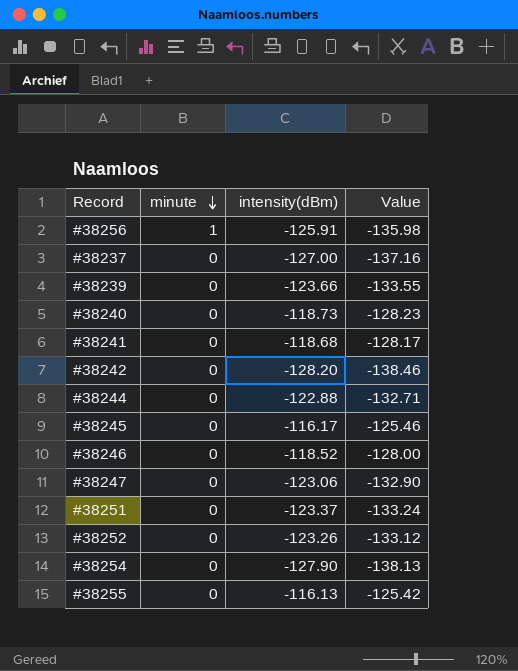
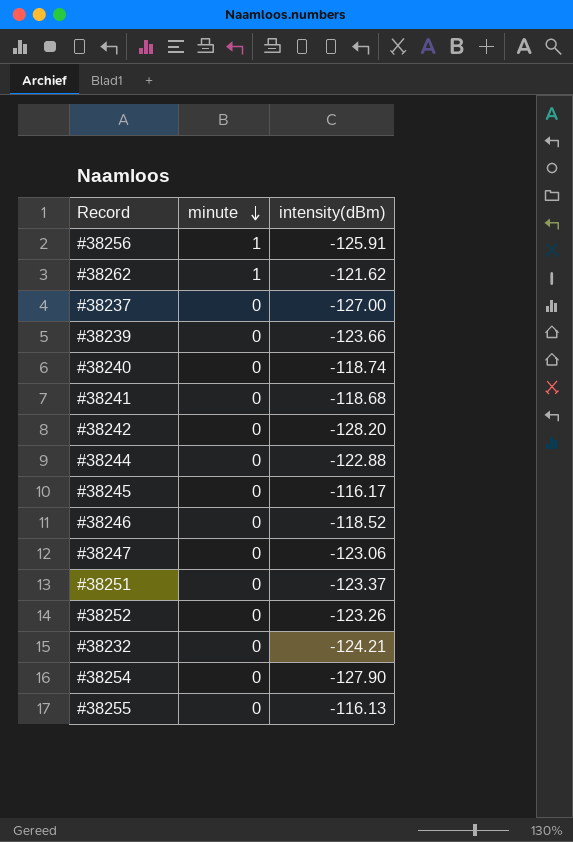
column Value | formula: [intensity(dBm)] * 1.08 -> none
row #38262: none -> 1 | -121.62
#38240 | intensity(dBm): -118.73 -> -118.74
row #38232: none -> 0 | -124.21

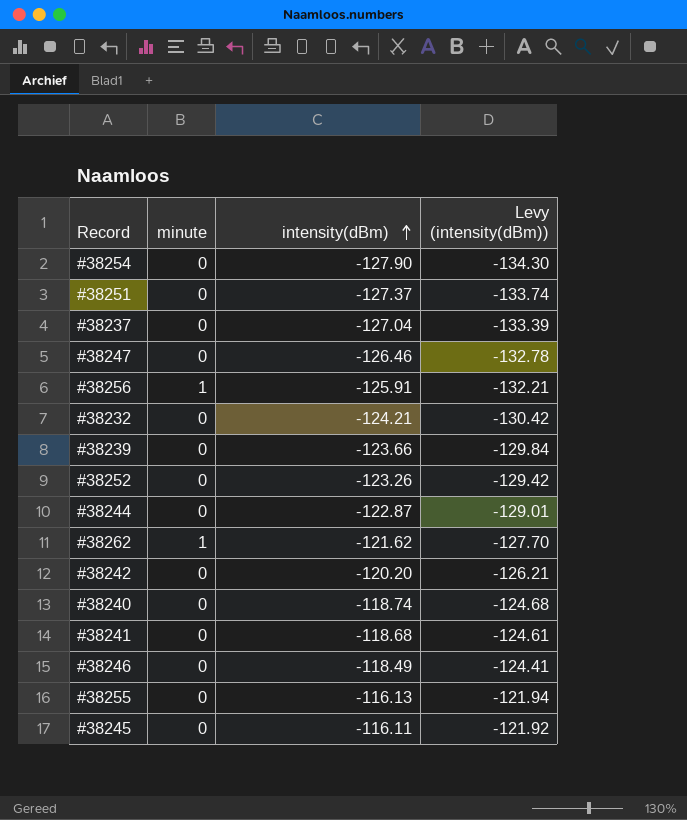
row order: minute descending -> intensity(dBm) ascending
column Levy (intensity(dBm)) | formula: none -> [intensity(dBm)] * 1.05
#38251 | intensity(dBm): -123.37 -> -127.37
#38237 | intensity(dBm): -127.00 -> -127.04
#38247 | intensity(dBm): -123.06 -> -126.46
#38244 | intensity(dBm): -122.88 -> -122.87
#38242 | intensity(dBm): -128.20 -> -120.20
#38246 | intensity(dBm): -118.52 -> -118.49
#38245 | intensity(dBm): -116.17 -> -116.11

